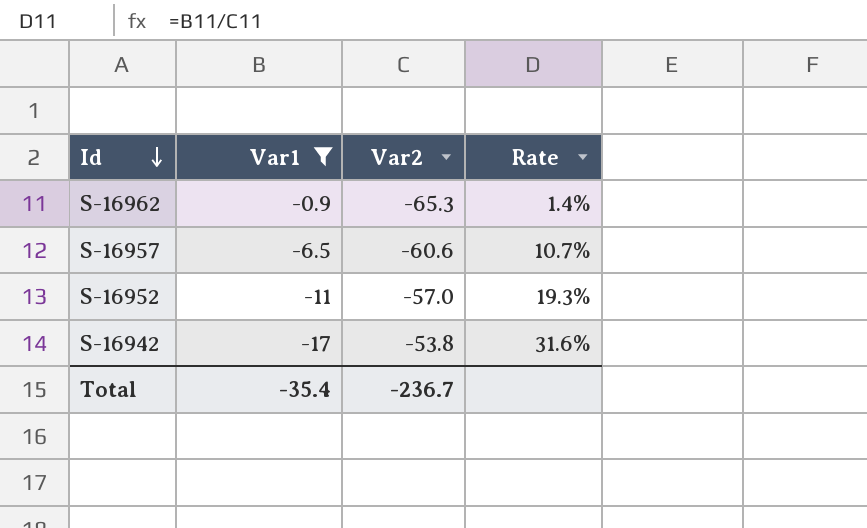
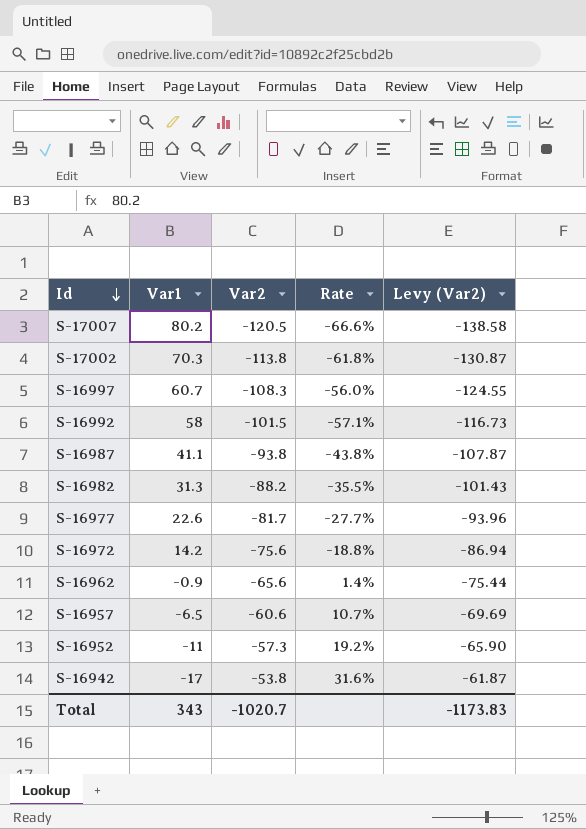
filter: Var1 <= -0.9 -> none
column Levy (Var2) | formula: none -> [Var2] * 1.15
S-16962 | Var2: -65.3 -> -65.6
S-16952 | Var2: -57.0 -> -57.3
S-16952 | Rate: 19.3% -> 19.2%
Total | Var1: -35.4 -> 343
Total | Var2: -236.7 -> -1020.7

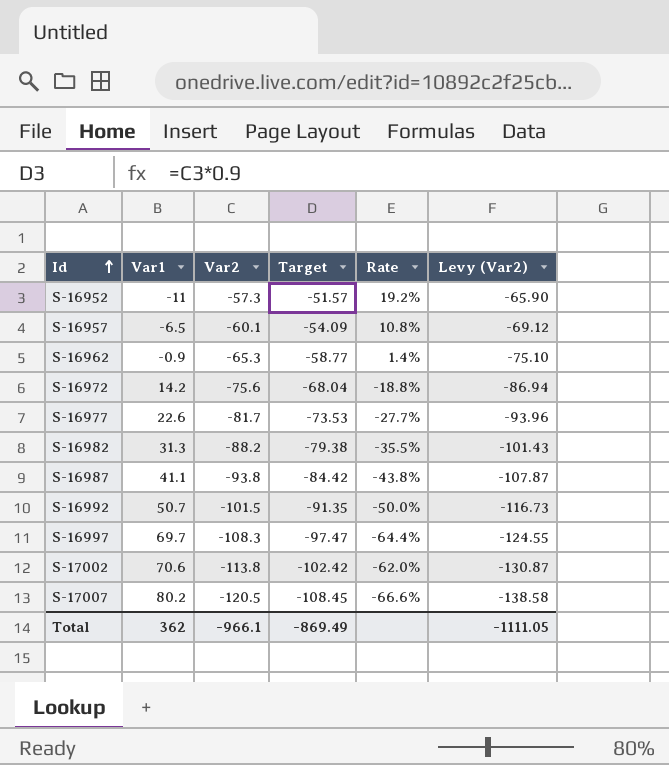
row order: Id descending -> Id ascending
column Target | formula: none -> [Var2] * 0.9
row S-16942: -17 | -53.8 | 31.6% | -61.87 -> none
S-16957 | Var2: -60.6 -> -60.1
S-16957 | Rate: 10.7% -> 10.8%
S-16957 | Levy (Var2): -69.69 -> -69.12
S-16962 | Var2: -65.6 -> -65.3
S-16962 | Levy (Var2): -75.44 -> -75.10
S-16992 | Var1: 58 -> 50.7
S-16992 | Rate: -57.1% -> -50.0%
S-16997 | Var1: 60.7 -> 69.7
S-16997 | Rate: -56.0% -> -64.4%
S-17002 | Var1: 70.3 -> 70.6
S-17002 | Rate: -61.8% -> -62.0%
Total | Var1: 343 -> 362
Total | Var2: -1020.7 -> -966.1
Total | Levy (Var2): -1173.83 -> -1111.05

